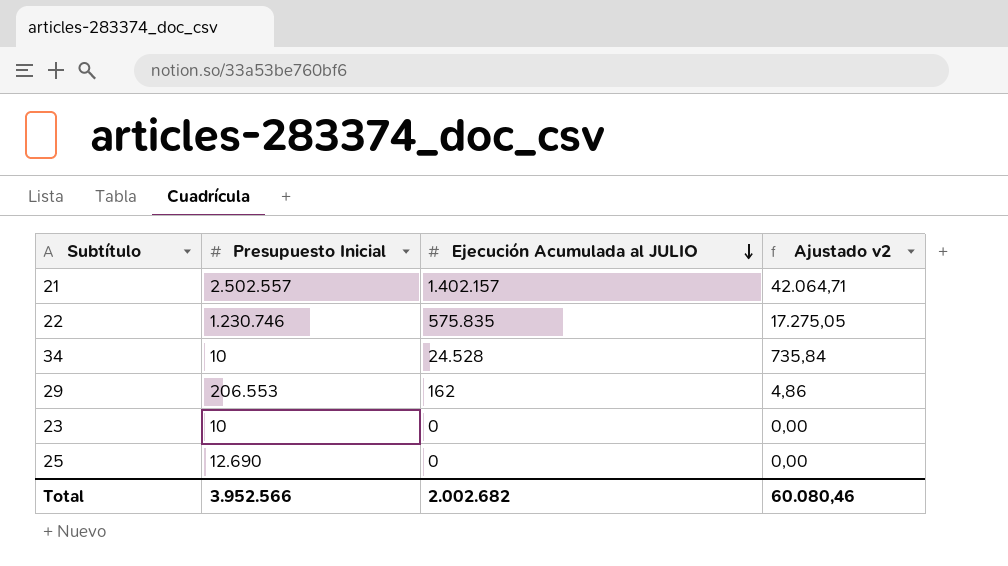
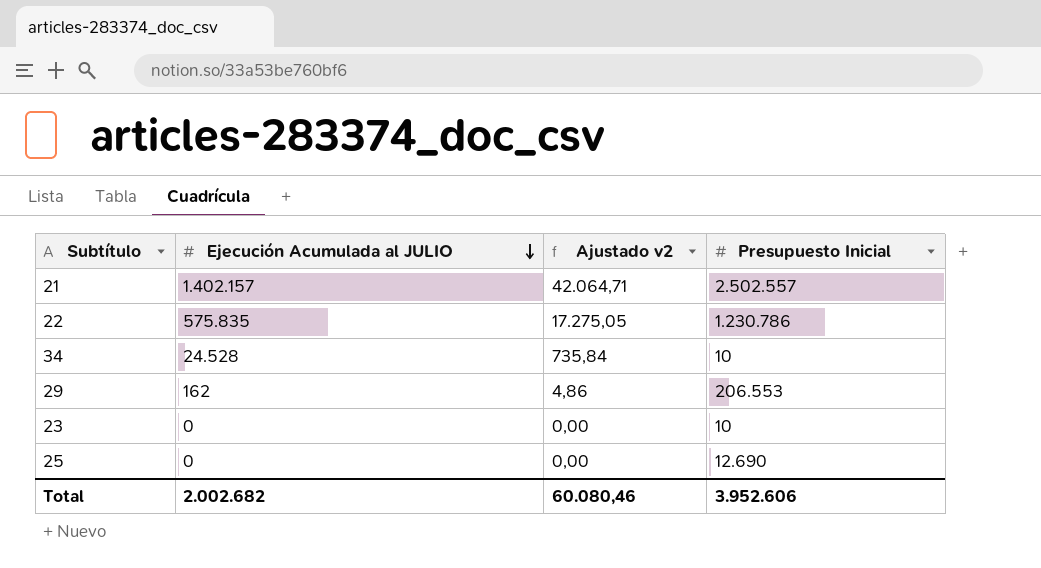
column Presupuesto Inicial | position: 2 -> 4
22 | Presupuesto Inicial: 1.230.746 -> 1.230.786
Total | Presupuesto Inicial: 3.952.566 -> 3.952.606

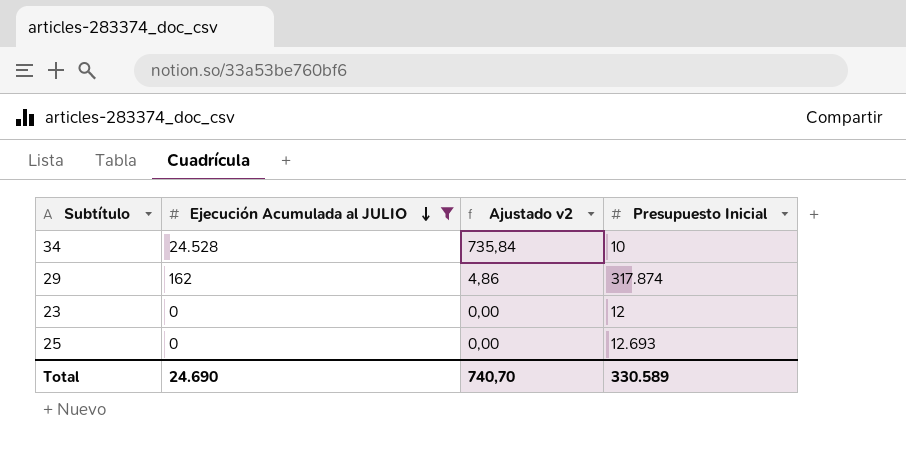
filter: none -> Ejecución Acumulada al JULIO <= 24.528
29 | Presupuesto Inicial: 206.553 -> 317.874
23 | Presupuesto Inicial: 10 -> 12
25 | Presupuesto Inicial: 12.690 -> 12.693
Total | Ejecución Acumulada al JULIO: 2.002.682 -> 24.690
Total | Ajustado v2: 60.080,46 -> 740,70
Total | Presupuesto Inicial: 3.952.606 -> 330.589

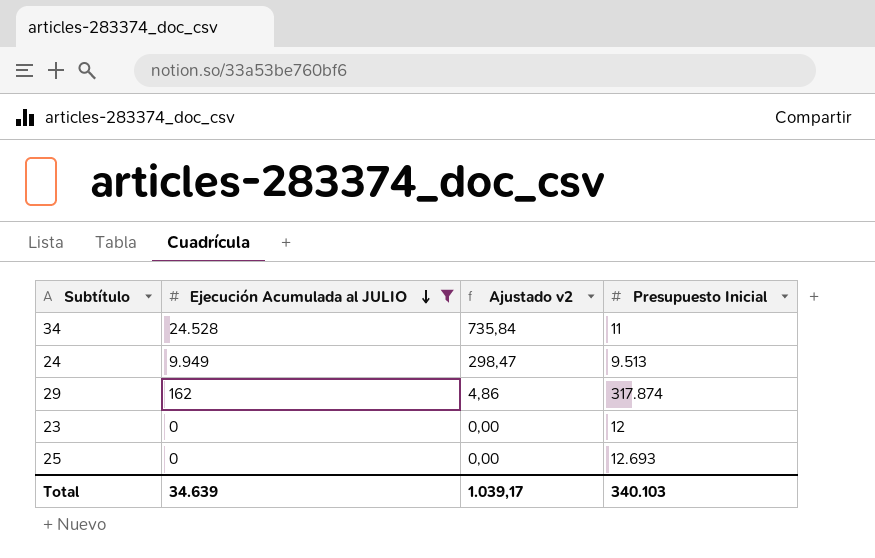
34 | Presupuesto Inicial: 10 -> 11
row 24: none -> 9.949 | 298,47 | 9.513
Total | Ejecución Acumulada al JULIO: 24.690 -> 34.639
Total | Ajustado v2: 740,70 -> 1.039,17
Total | Presupuesto Inicial: 330.589 -> 340.103

